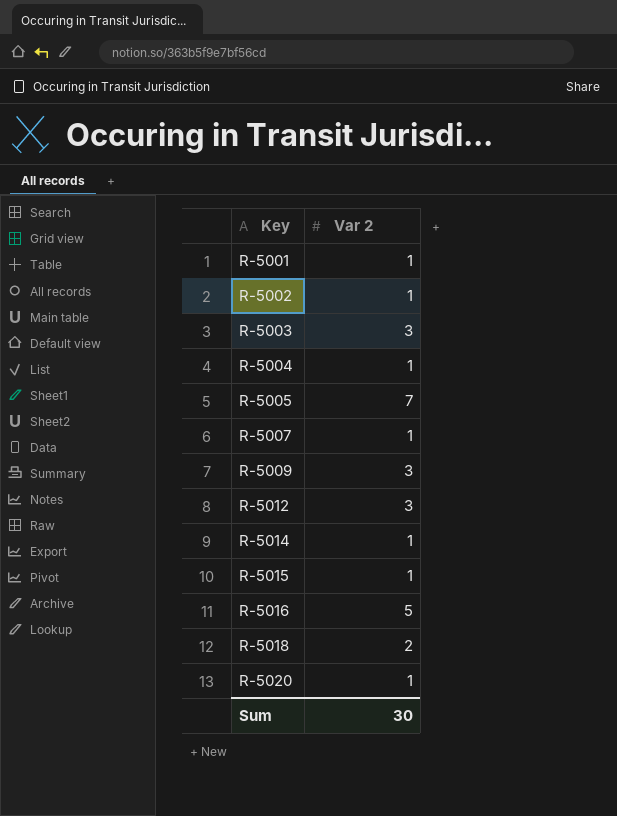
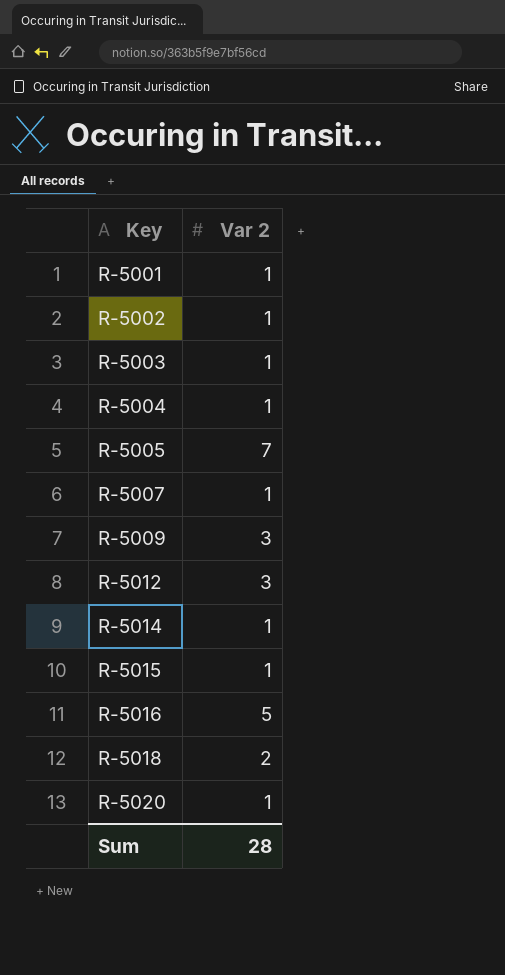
R-5003 | Var 2: 3 -> 1
Sum | Var 2: 30 -> 28

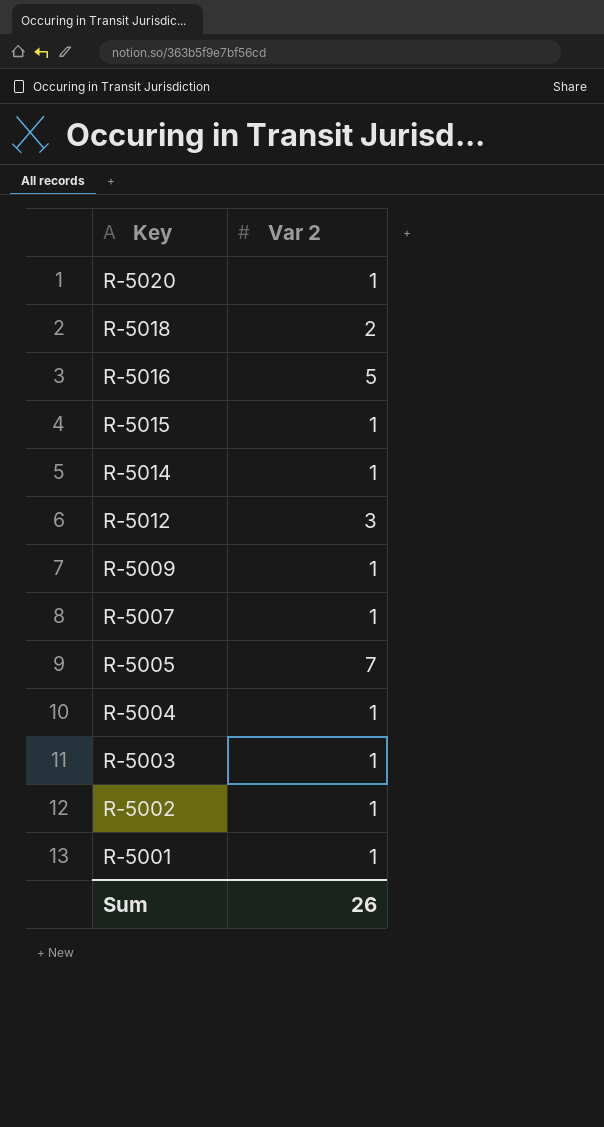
row order: Key ascending -> Key descending
R-5009 | Var 2: 3 -> 1
Sum | Var 2: 28 -> 26

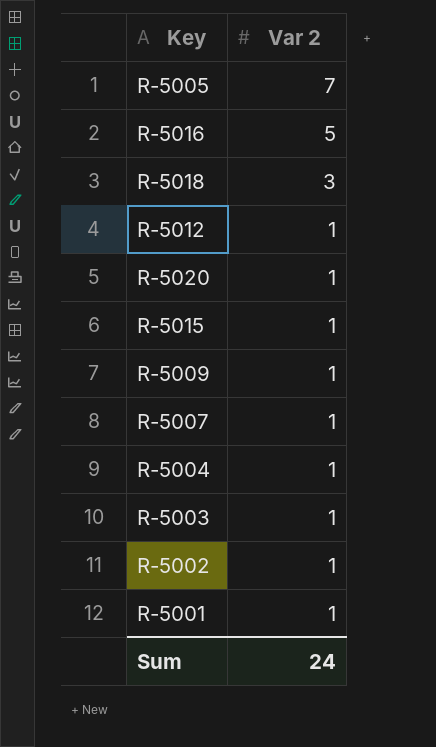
row order: Key descending -> Var 2 descending
row R-5014: 1 -> none
R-5018 | Var 2: 2 -> 3
R-5012 | Var 2: 3 -> 1
Sum | Var 2: 26 -> 24

